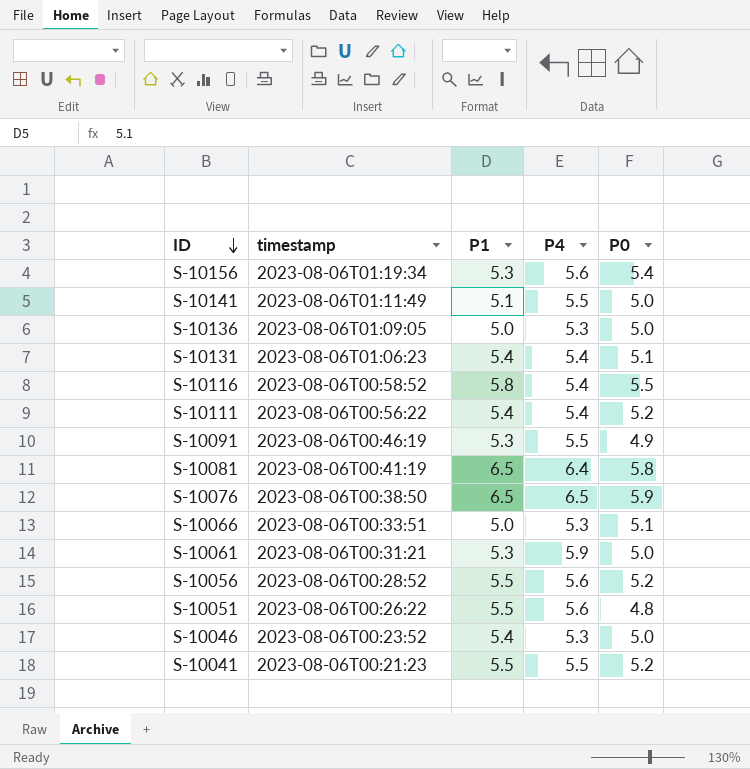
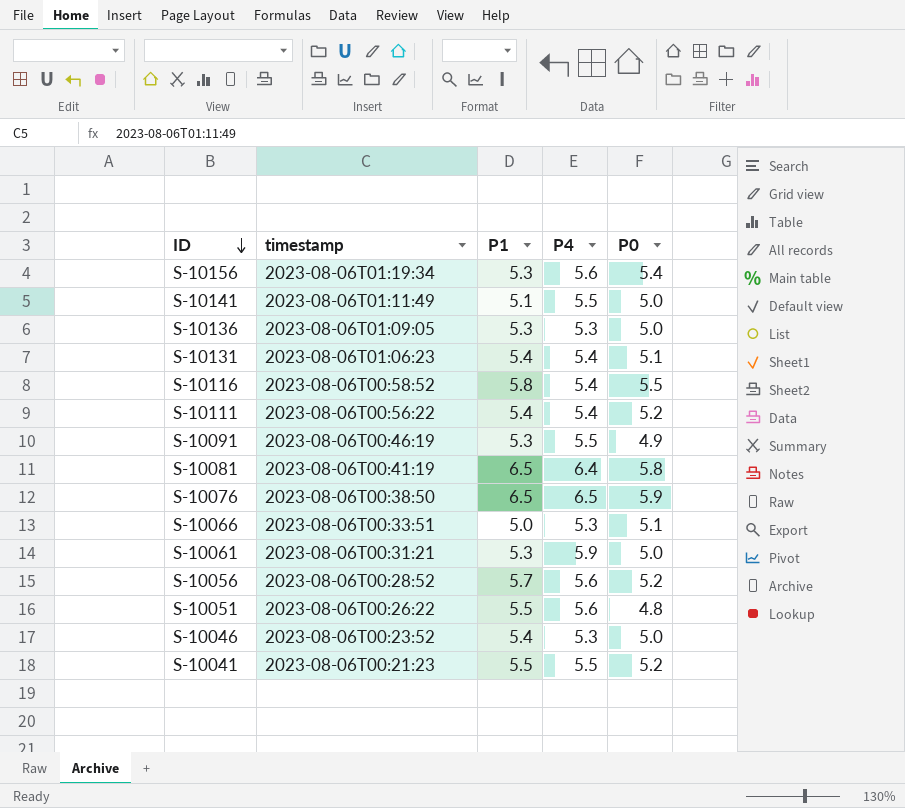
S-10136 | P1: 5.0 -> 5.3
S-10056 | P1: 5.5 -> 5.7

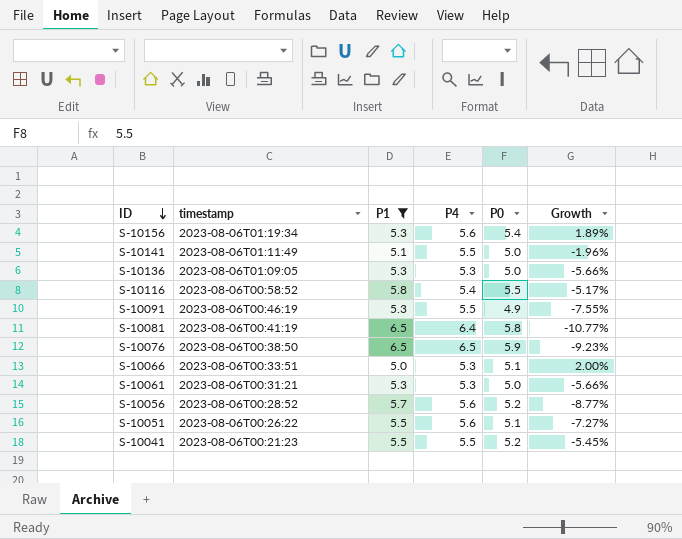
filter: none -> P1 != 5.4
column Growth | formula: none -> ([P0] - [P1]) / [P1]
S-10061 | P4: 5.9 -> 5.3
S-10051 | P0: 4.8 -> 5.1

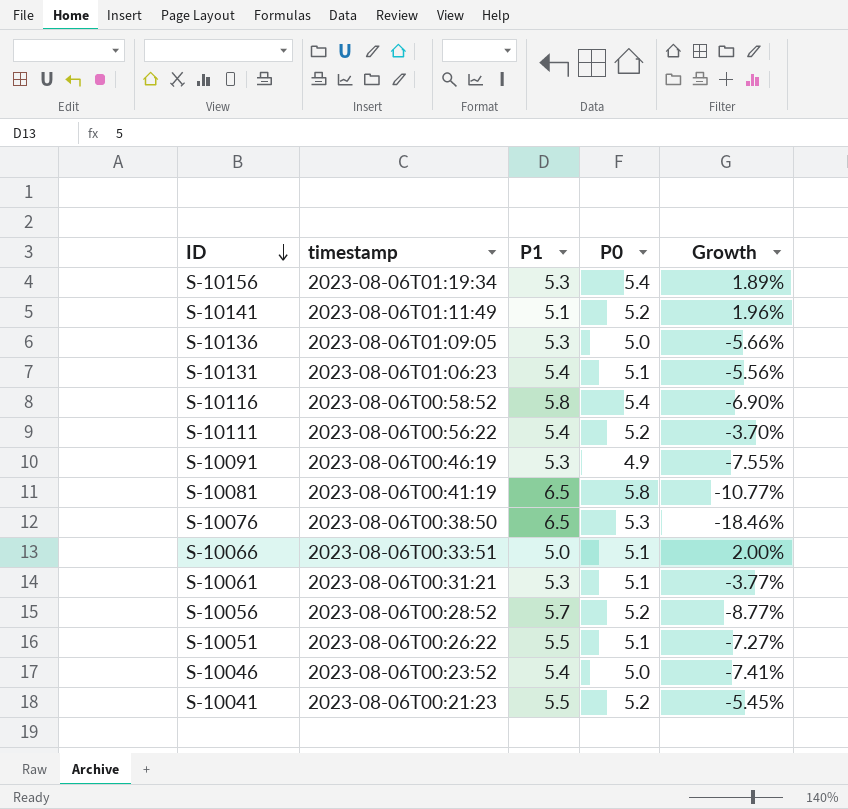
filter: P1 != 5.4 -> none
column P4 | position: 4 -> none
S-10141 | P0: 5.0 -> 5.2
S-10141 | Growth: -1.96% -> 1.96%
S-10116 | P0: 5.5 -> 5.4
S-10116 | Growth: -5.17% -> -6.90%
S-10076 | P0: 5.9 -> 5.3
S-10076 | Growth: -9.23% -> -18.46%
S-10061 | P0: 5.0 -> 5.1
S-10061 | Growth: -5.66% -> -3.77%

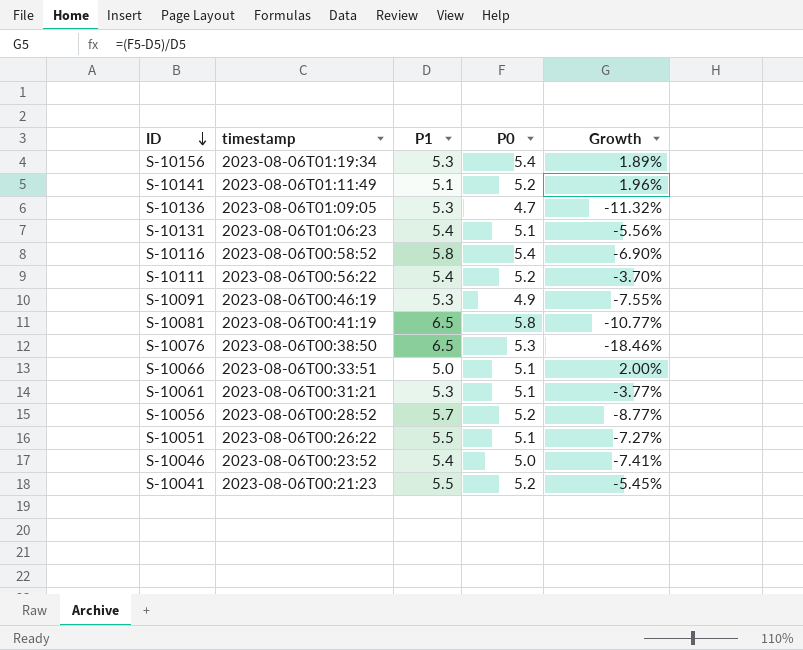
S-10136 | P0: 5.0 -> 4.7
S-10136 | Growth: -5.66% -> -11.32%

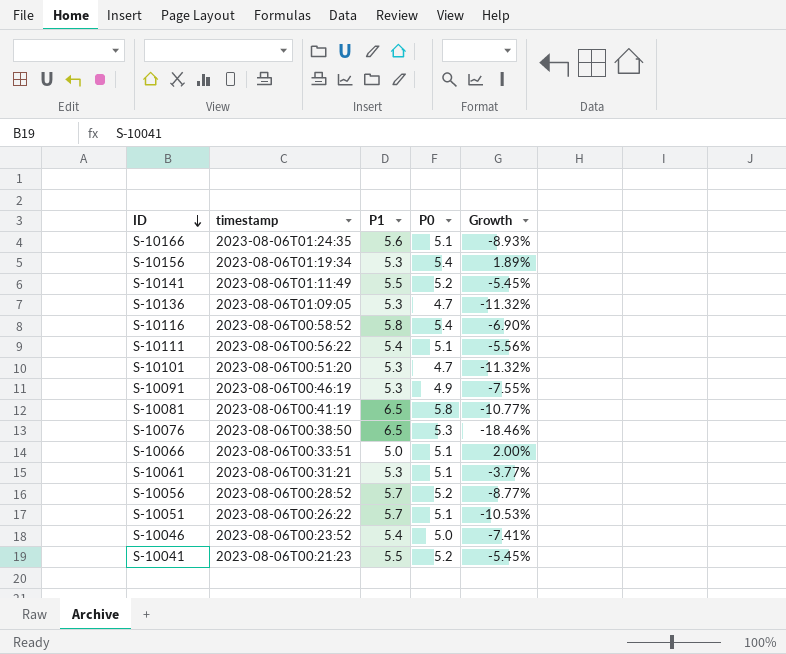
row S-10131: 2023-08-06T01:06:23 | 5.4 | 5.1 | -5.56% -> none
row S-10166: none -> 2023-08-06T01:24:35 | 5.6 | 5.1 | -8.93%
S-10141 | P1: 5.1 -> 5.5
S-10141 | Growth: 1.96% -> -5.45%
S-10111 | P0: 5.2 -> 5.1
S-10111 | Growth: -3.70% -> -5.56%
row S-10101: none -> 2023-08-06T00:51:20 | 5.3 | 4.7 | -11.32%
S-10051 | P1: 5.5 -> 5.7
S-10051 | Growth: -7.27% -> -10.53%

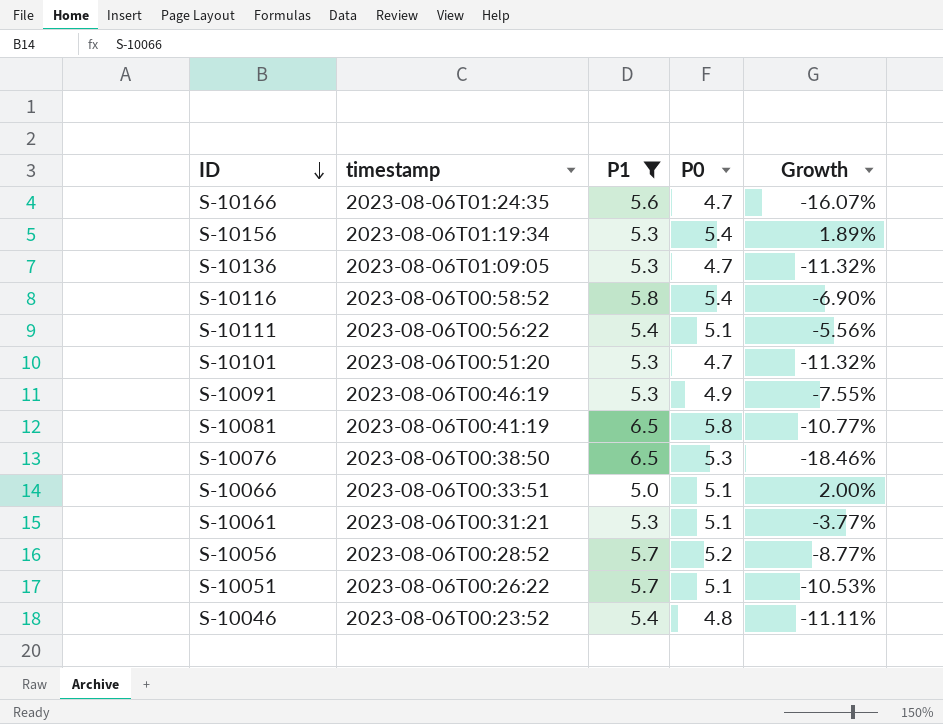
filter: none -> P1 != 5.5
S-10166 | P0: 5.1 -> 4.7
S-10166 | Growth: -8.93% -> -16.07%
S-10046 | P0: 5.0 -> 4.8
S-10046 | Growth: -7.41% -> -11.11%

